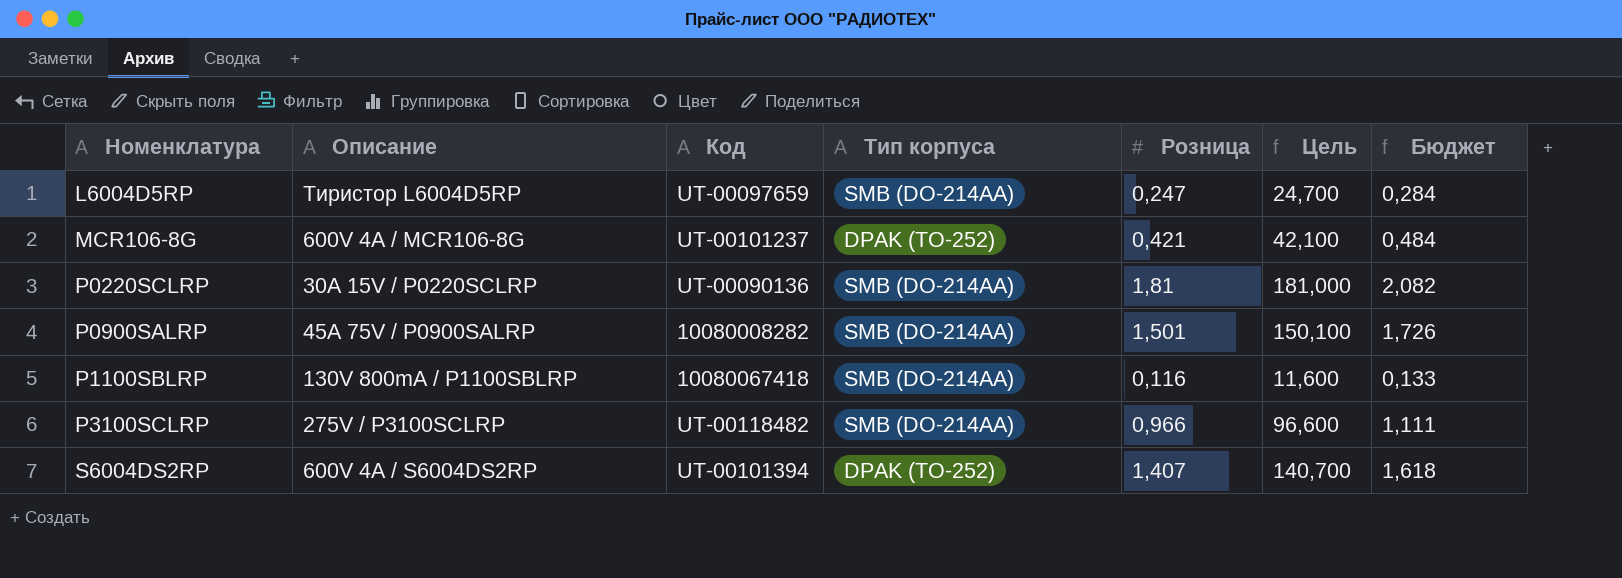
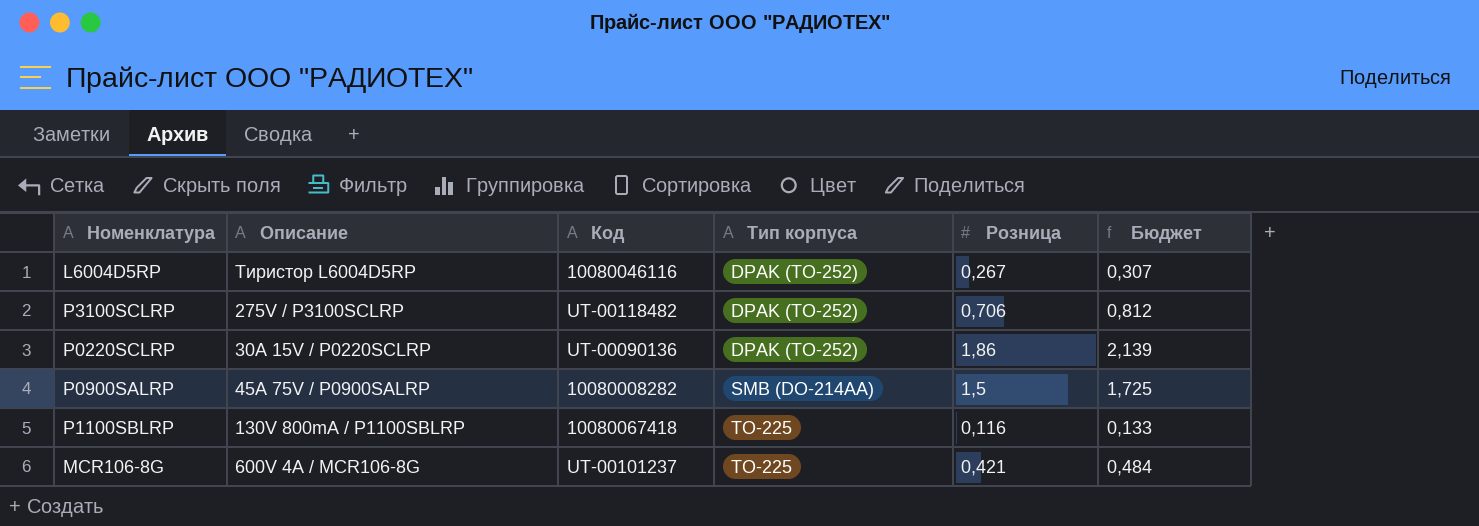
row order: Номенклатура ascending -> Тип корпуса ascending
column Цель | formula: [Розница] * 100 -> none
row S6004DS2RP: 600V 4A / S6004DS2RP | UT-00101394 | DPAK (TO-252) | 1,407 | 140,700 | 1,618 -> none
L6004D5RP | Код: UT-00097659 -> 10080046116
L6004D5RP | Тип корпуса: SMB (DO-214AA) -> DPAK (TO-252)
L6004D5RP | Розница: 0,247 -> 0,267
L6004D5RP | Бюджет: 0,284 -> 0,307
P3100SCLRP | Тип корпуса: SMB (DO-214AA) -> DPAK (TO-252)
P3100SCLRP | Розница: 0,966 -> 0,706
P3100SCLRP | Бюджет: 1,111 -> 0,812
P0220SCLRP | Тип корпуса: SMB (DO-214AA) -> DPAK (TO-252)
P0220SCLRP | Розница: 1,81 -> 1,86
P0220SCLRP | Бюджет: 2,082 -> 2,139
P0900SALRP | Розница: 1,501 -> 1,5
P0900SALRP | Бюджет: 1,726 -> 1,725
P1100SBLRP | Тип корпуса: SMB (DO-214AA) -> TO-225
MCR106-8G | Тип корпуса: DPAK (TO-252) -> TO-225

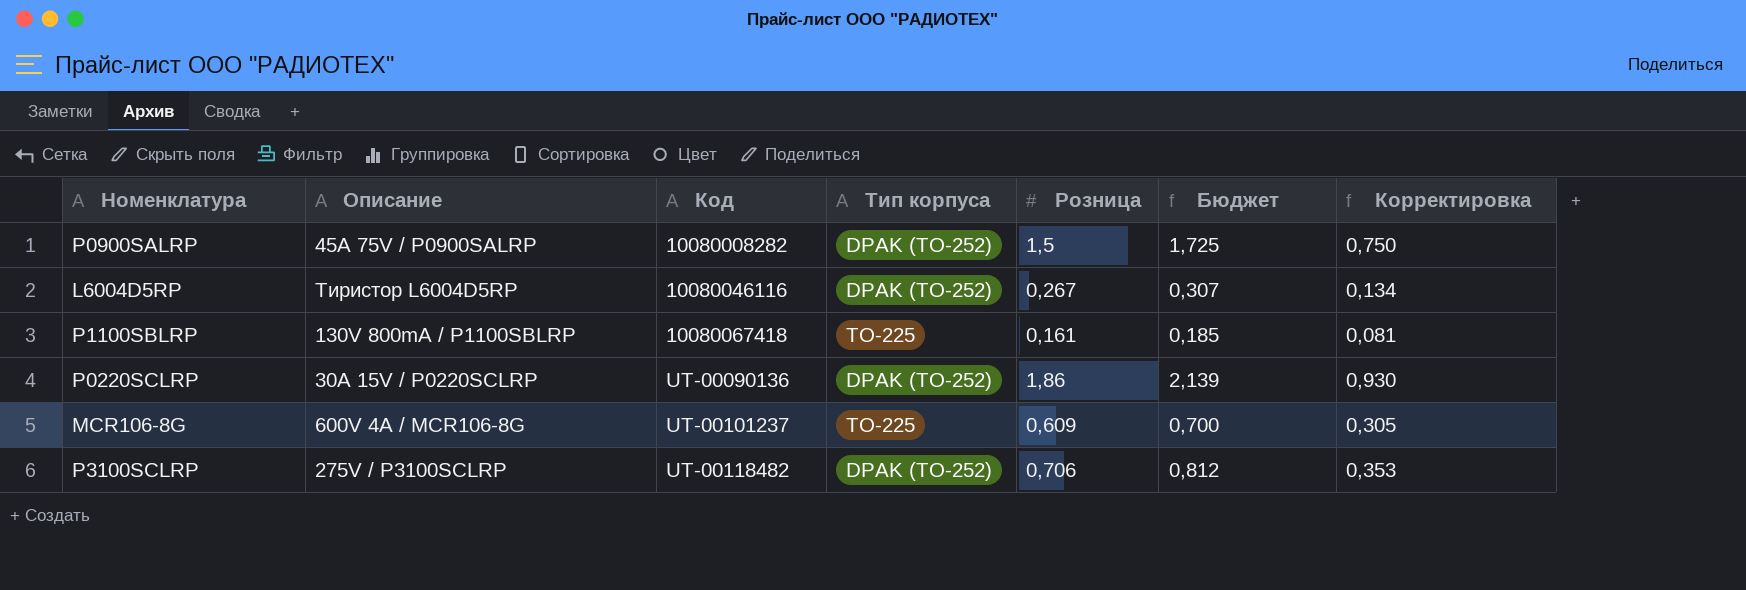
row order: Тип корпуса ascending -> Код ascending
column Корректировка | formula: none -> [Розница] * 0,5
P0900SALRP | Тип корпуса: SMB (DO-214AA) -> DPAK (TO-252)
P1100SBLRP | Розница: 0,116 -> 0,161
P1100SBLRP | Бюджет: 0,133 -> 0,185
MCR106-8G | Розница: 0,421 -> 0,609
MCR106-8G | Бюджет: 0,484 -> 0,700

